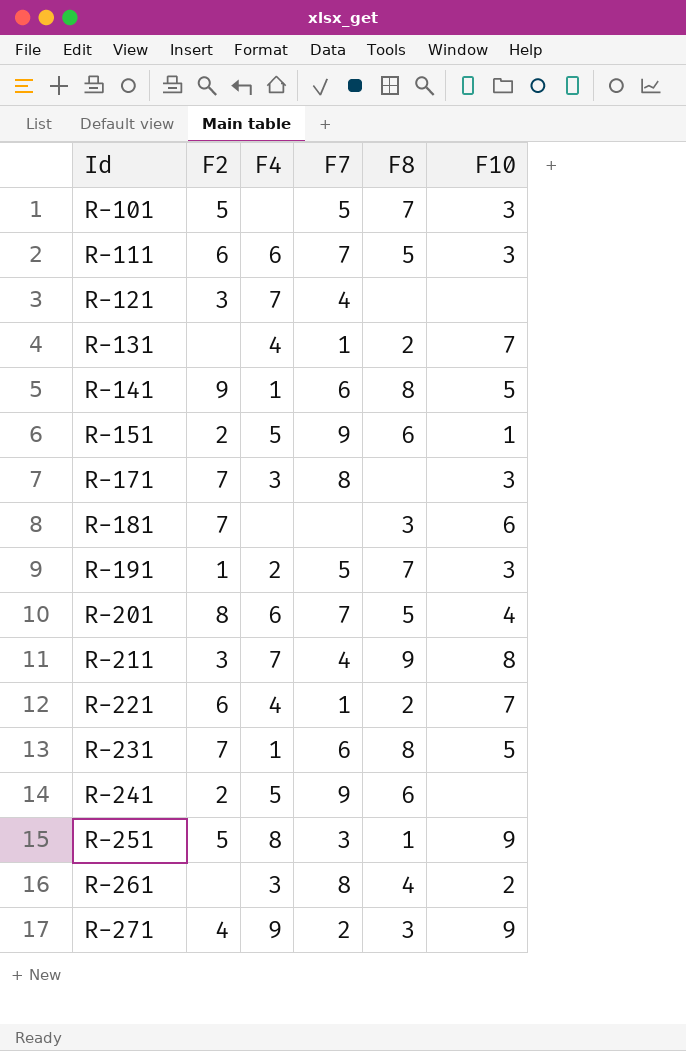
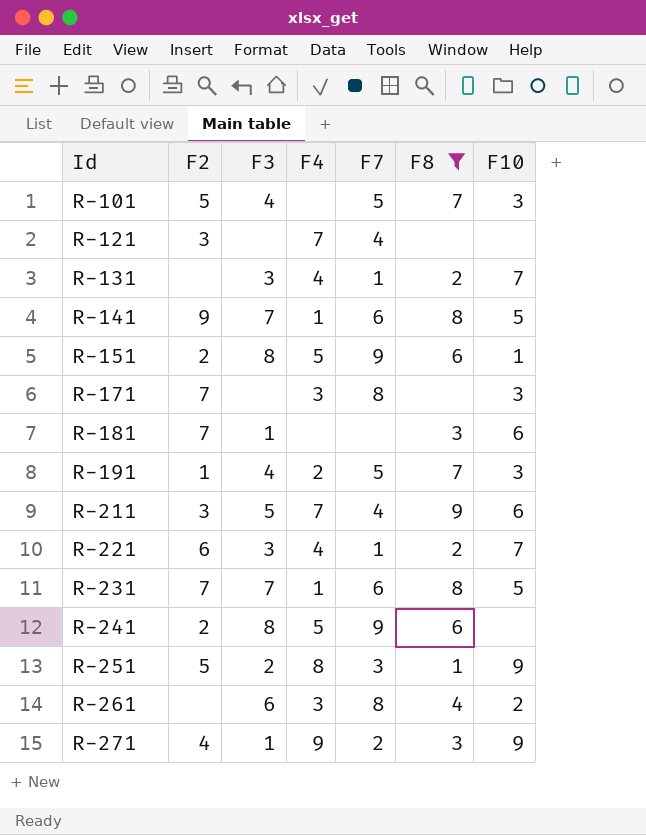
filter: none -> F8 != 5
column F3 | position: none -> 3
R-211 | F10: 8 -> 6

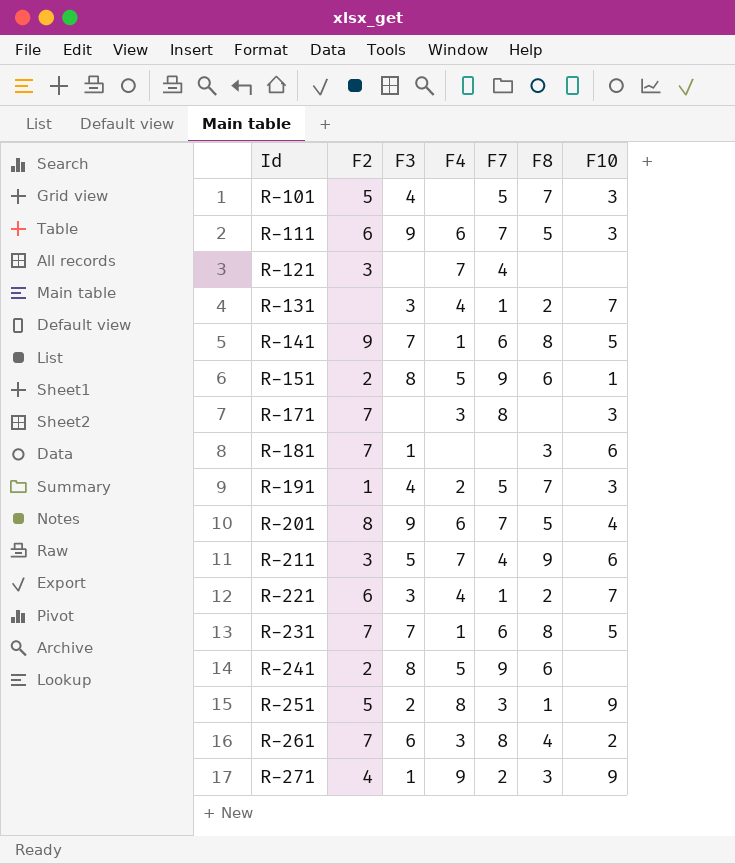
filter: F8 != 5 -> none
R-261 | F2: none -> 7

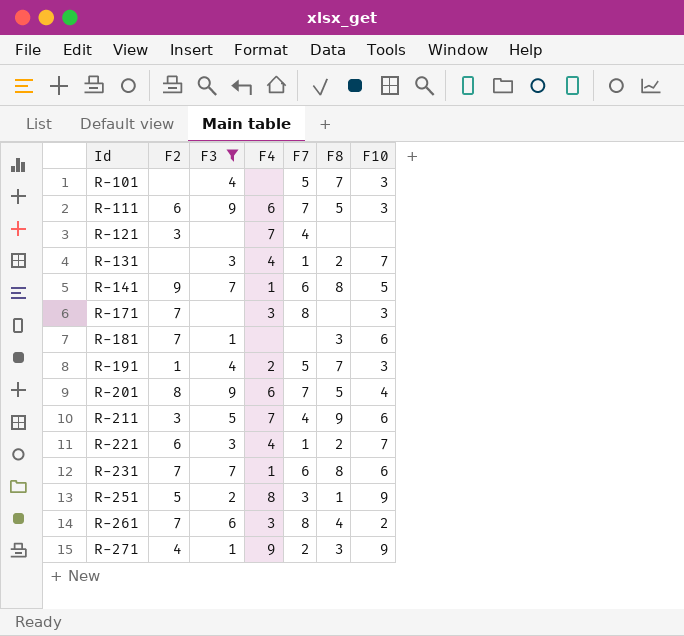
filter: none -> F3 != 8
R-101 | F2: 5 -> none
R-231 | F10: 5 -> 6

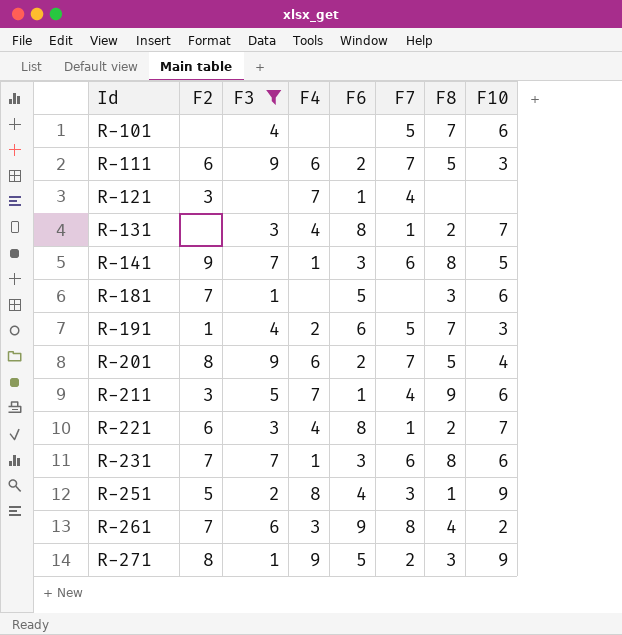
column F6 | position: none -> 5
row R-171: 7 | none | 3 | 8 | none | 3 -> none
R-101 | F10: 3 -> 6
R-271 | F2: 4 -> 8

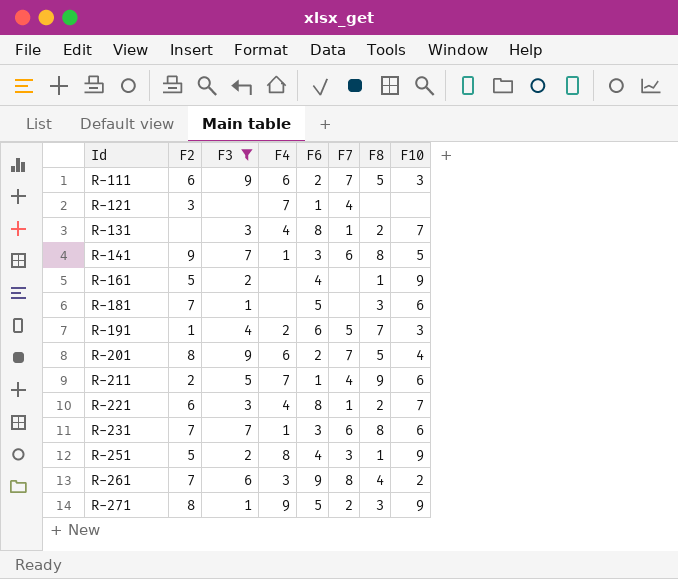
row R-101: none | 4 | none | none | 5 | 7 | 6 -> none
row R-161: none -> 5 | 2 | none | 4 | none | 1 | 9
R-211 | F2: 3 -> 2

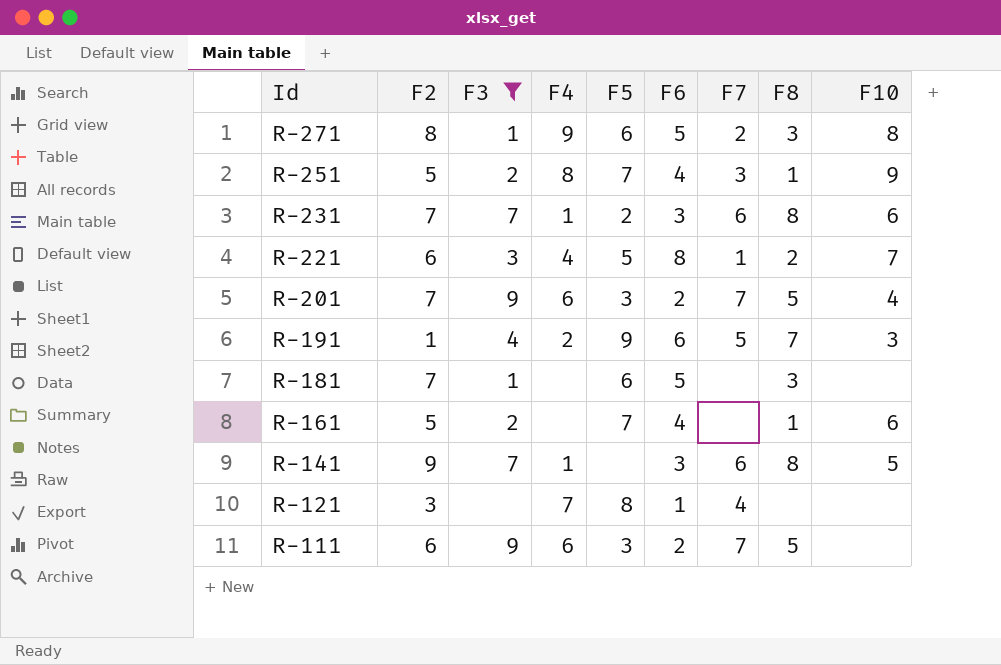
row order: Id ascending -> Id descending
column F5 | position: none -> 5
row R-131: none | 3 | 4 | 8 | 1 | 2 | 7 -> none
row R-211: 2 | 5 | 7 | 1 | 4 | 9 | 6 -> none
row R-261: 7 | 6 | 3 | 9 | 8 | 4 | 2 -> none
R-271 | F10: 9 -> 8
R-201 | F2: 8 -> 7
R-181 | F10: 6 -> none
R-161 | F10: 9 -> 6
R-111 | F10: 3 -> none

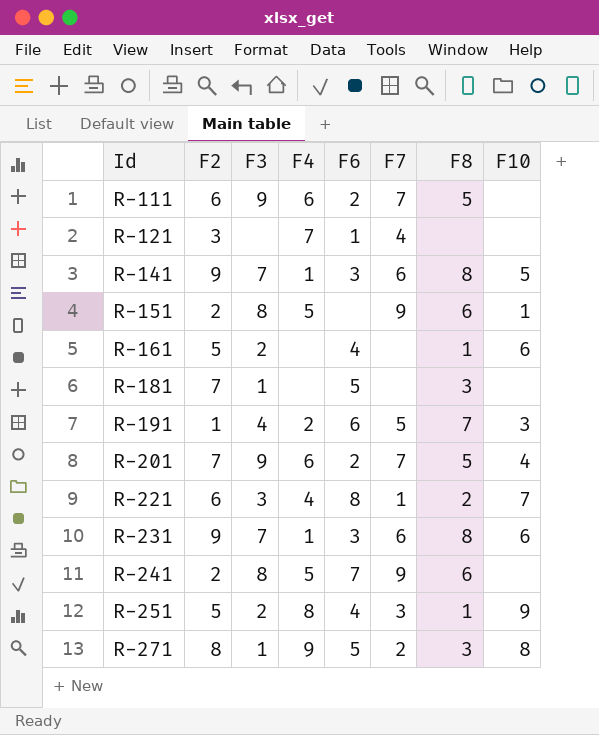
filter: F3 != 8 -> none
row order: Id descending -> Id ascending
column F5 | position: 5 -> none
R-231 | F2: 7 -> 9

